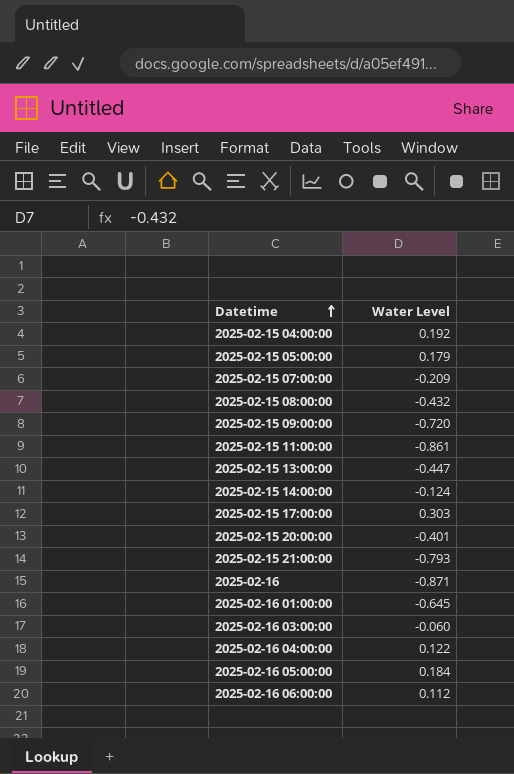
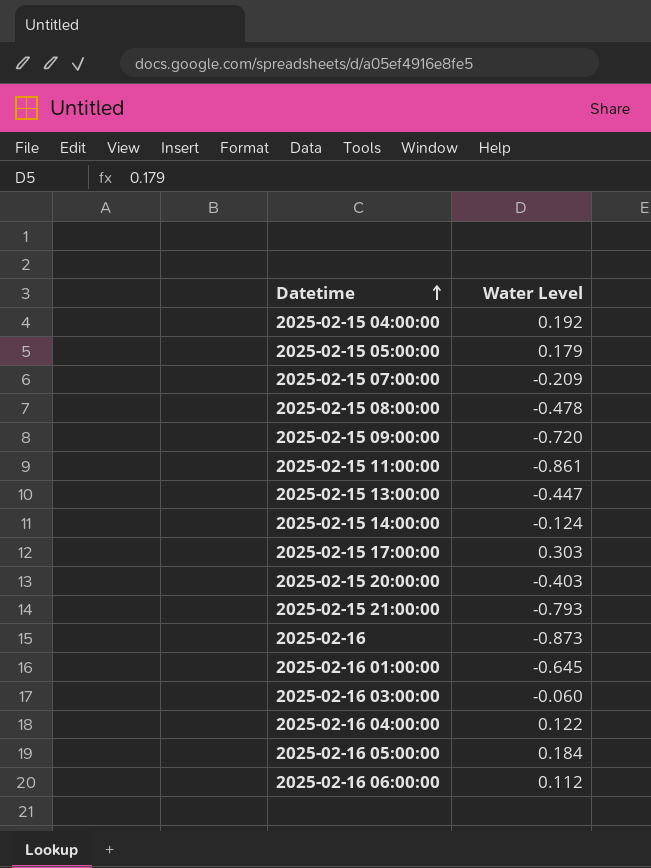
2025-02-15 08:00:00 | Water Level: -0.432 -> -0.478
2025-02-15 20:00:00 | Water Level: -0.401 -> -0.403
2025-02-16 | Water Level: -0.871 -> -0.873

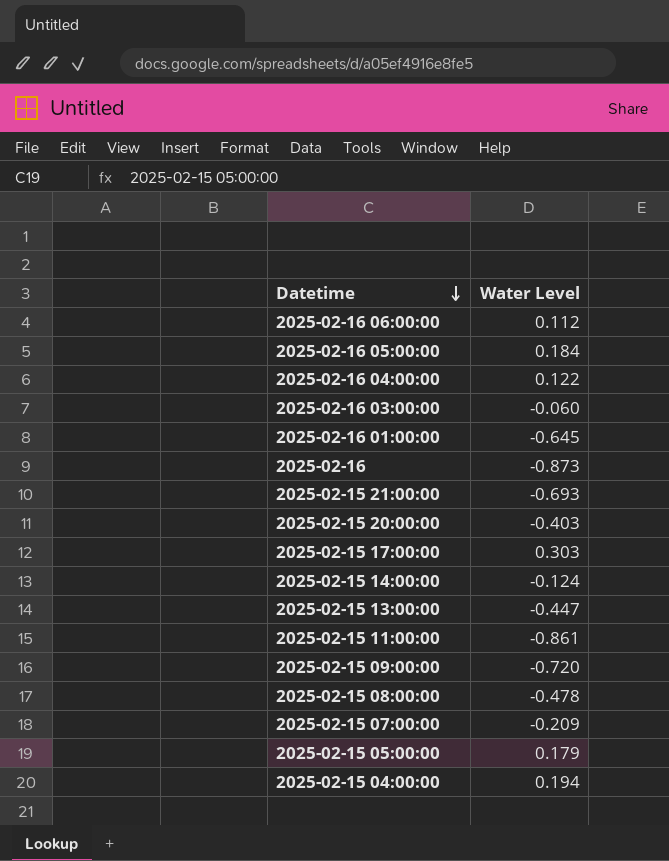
row order: Datetime ascending -> Datetime descending
2025-02-15 21:00:00 | Water Level: -0.793 -> -0.693
2025-02-15 04:00:00 | Water Level: 0.192 -> 0.194

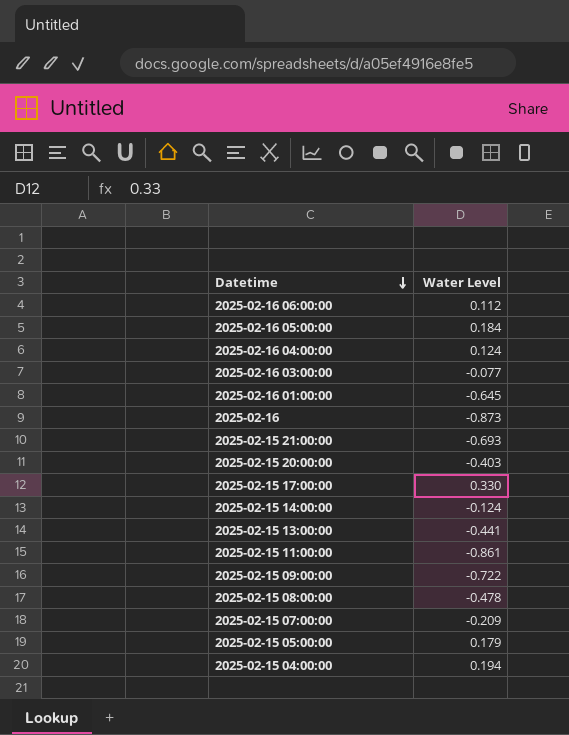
2025-02-16 04:00:00 | Water Level: 0.122 -> 0.124
2025-02-16 03:00:00 | Water Level: -0.060 -> -0.077
2025-02-15 17:00:00 | Water Level: 0.303 -> 0.330
2025-02-15 13:00:00 | Water Level: -0.447 -> -0.441
2025-02-15 09:00:00 | Water Level: -0.720 -> -0.722

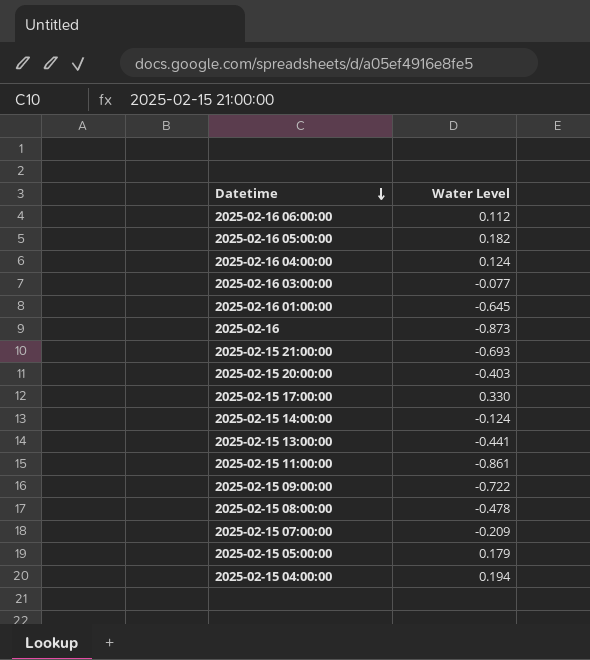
2025-02-16 05:00:00 | Water Level: 0.184 -> 0.182

